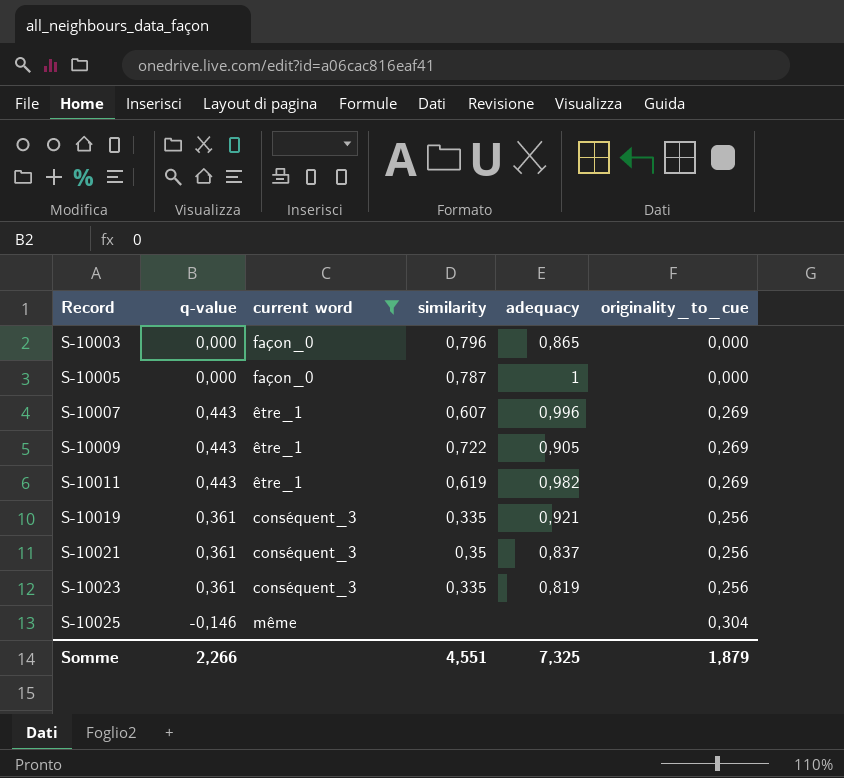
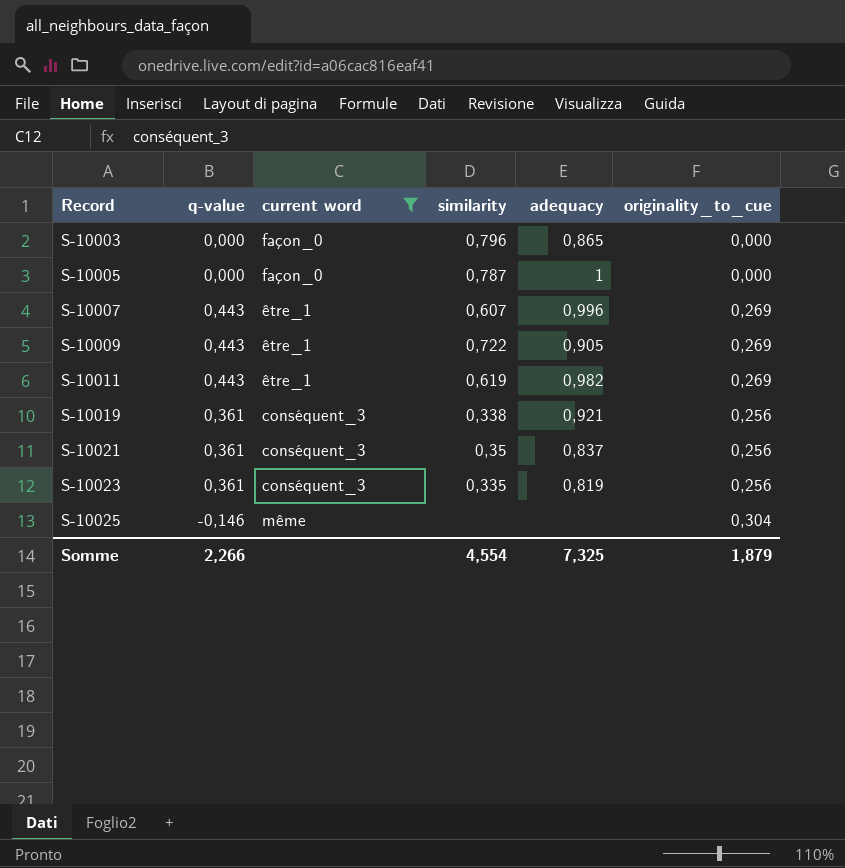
S-10019 | similarity: 0,335 -> 0,338
Somme | similarity: 4,551 -> 4,554

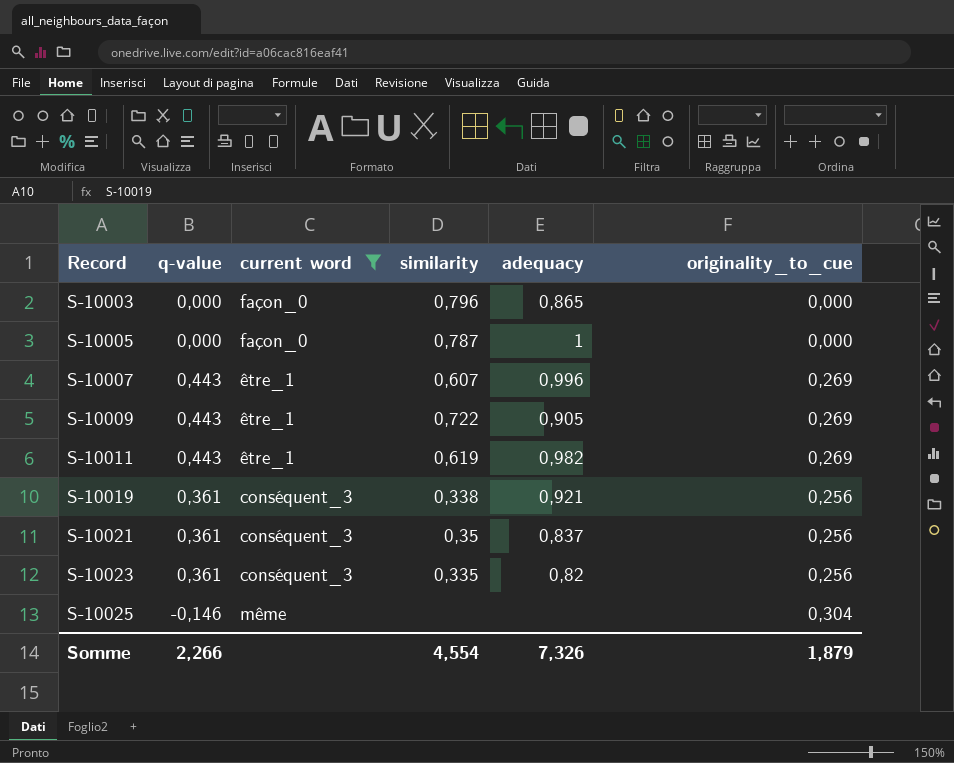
S-10023 | adequacy: 0,819 -> 0,82
Somme | adequacy: 7,325 -> 7,326

